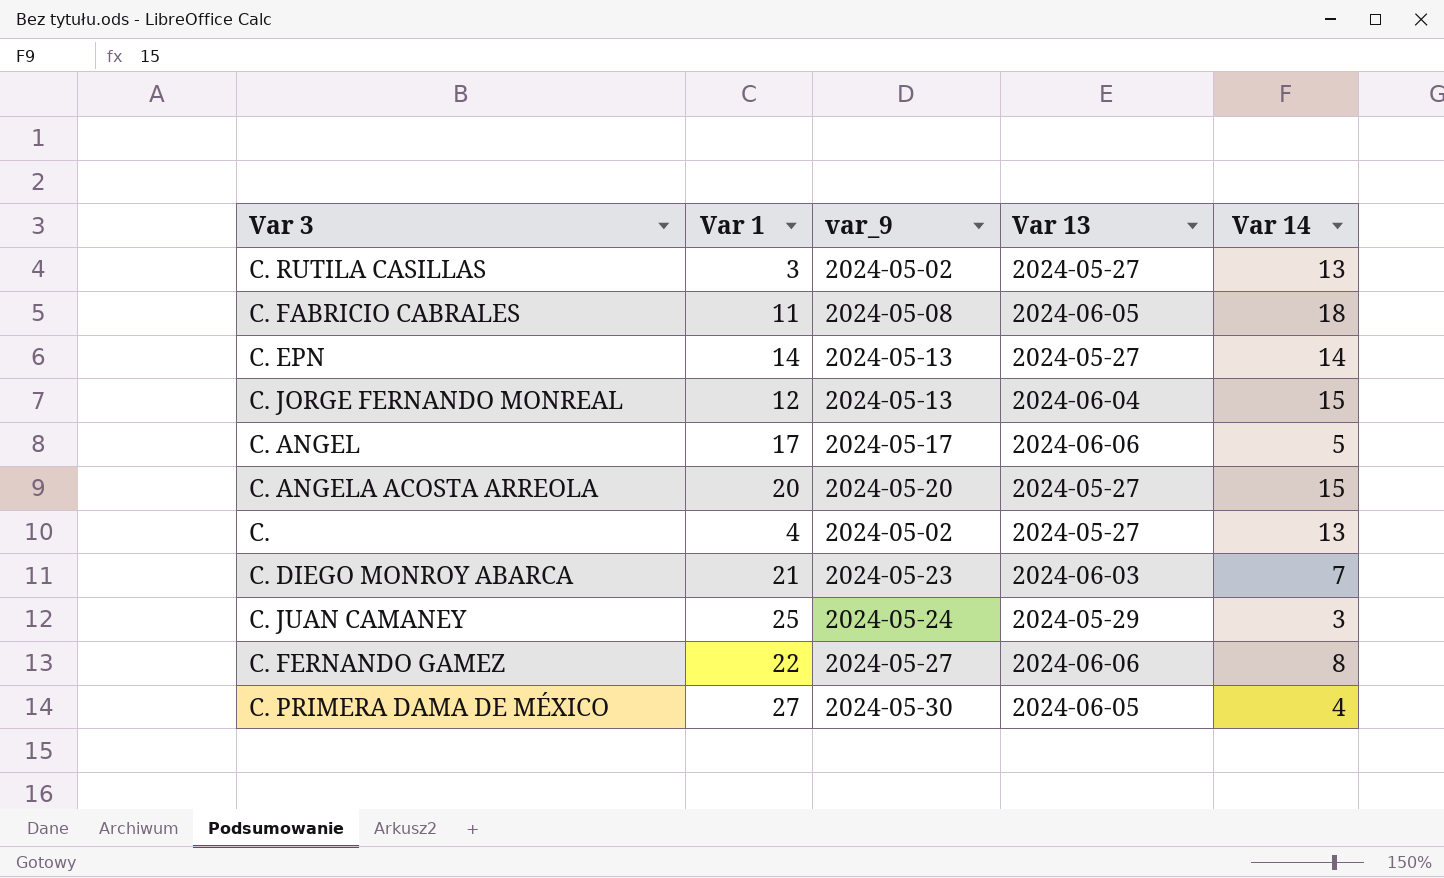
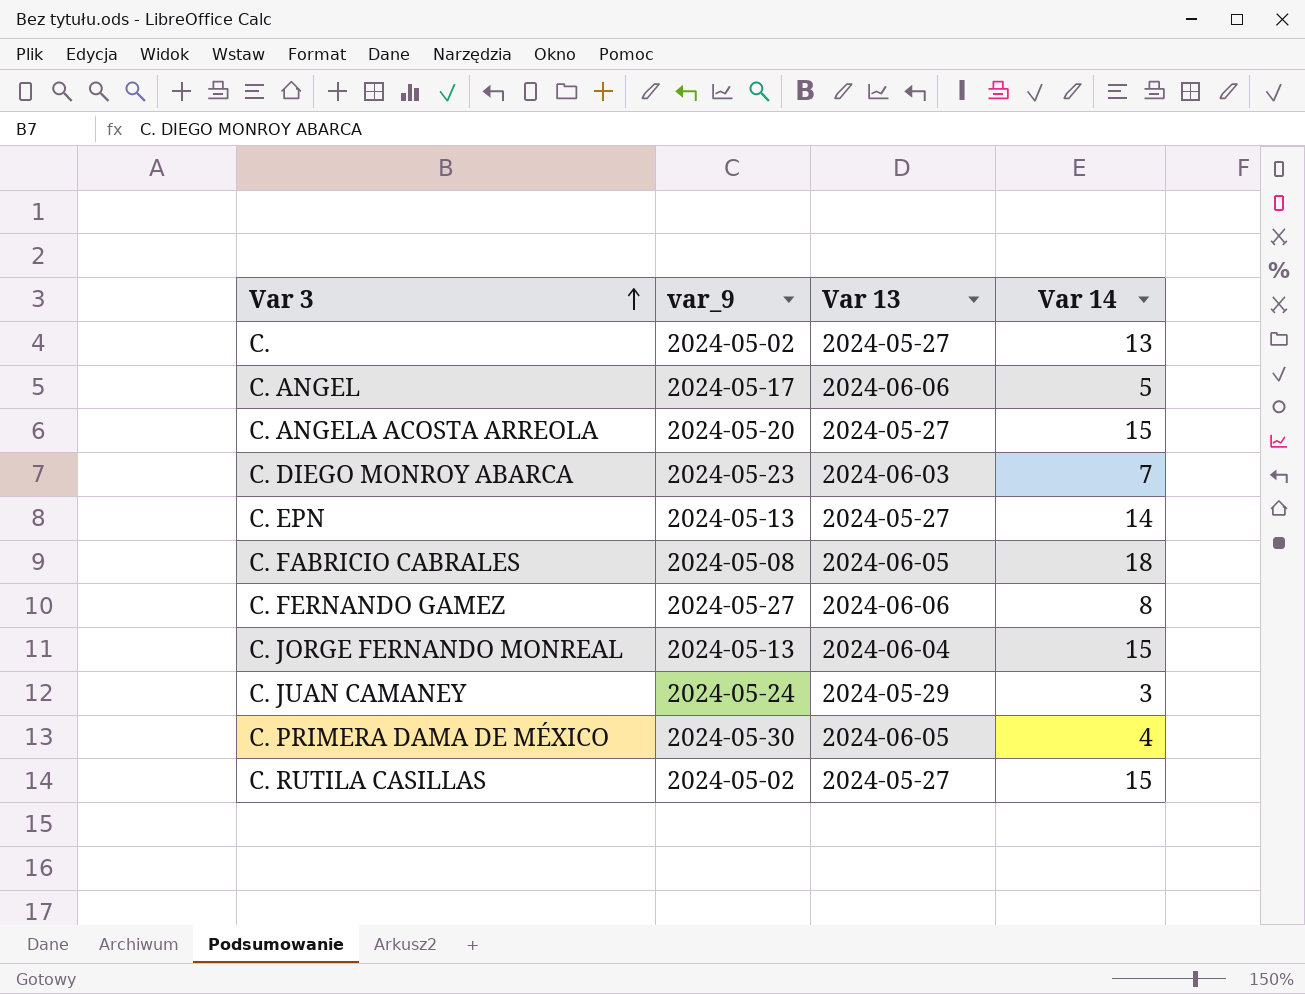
row order: none -> Var 3 ascending
column Var 1 | position: 2 -> none
C. RUTILA CASILLAS | Var 14: 13 -> 15

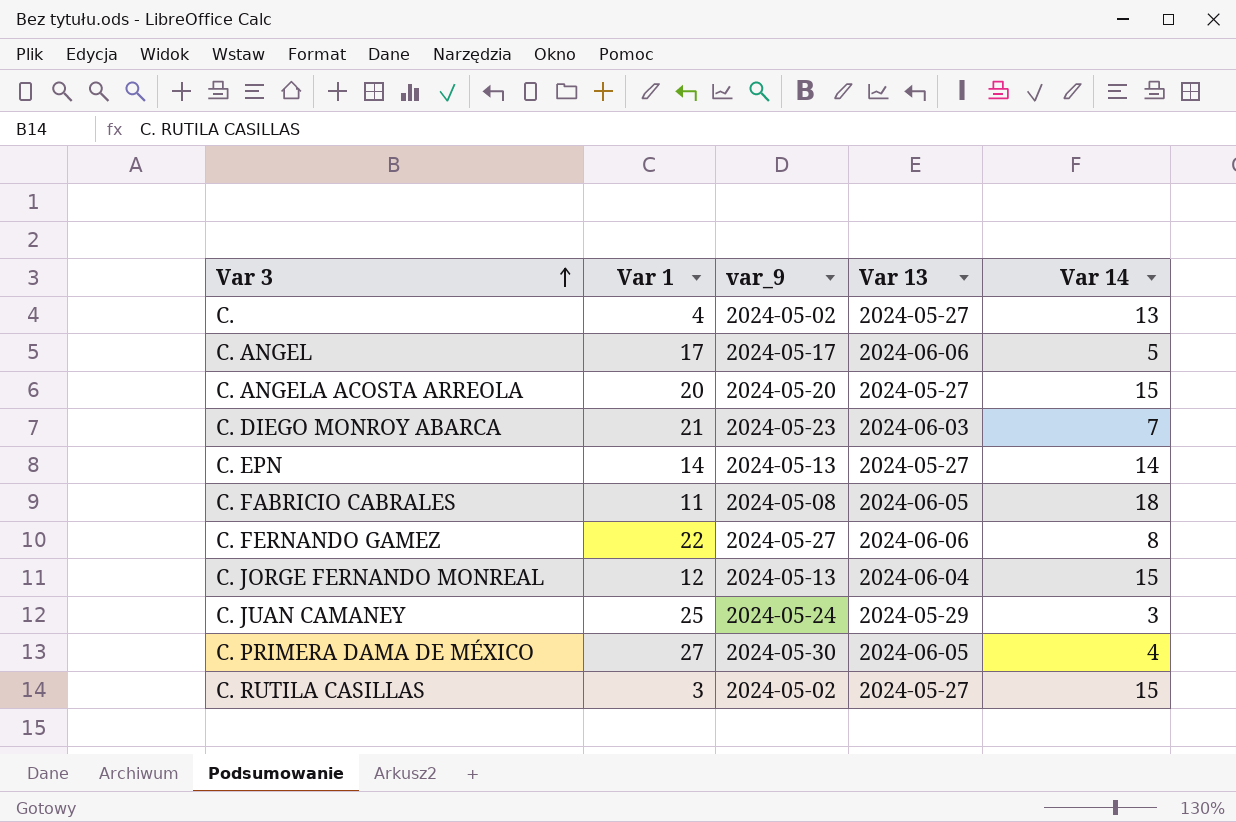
column Var 1 | position: none -> 2

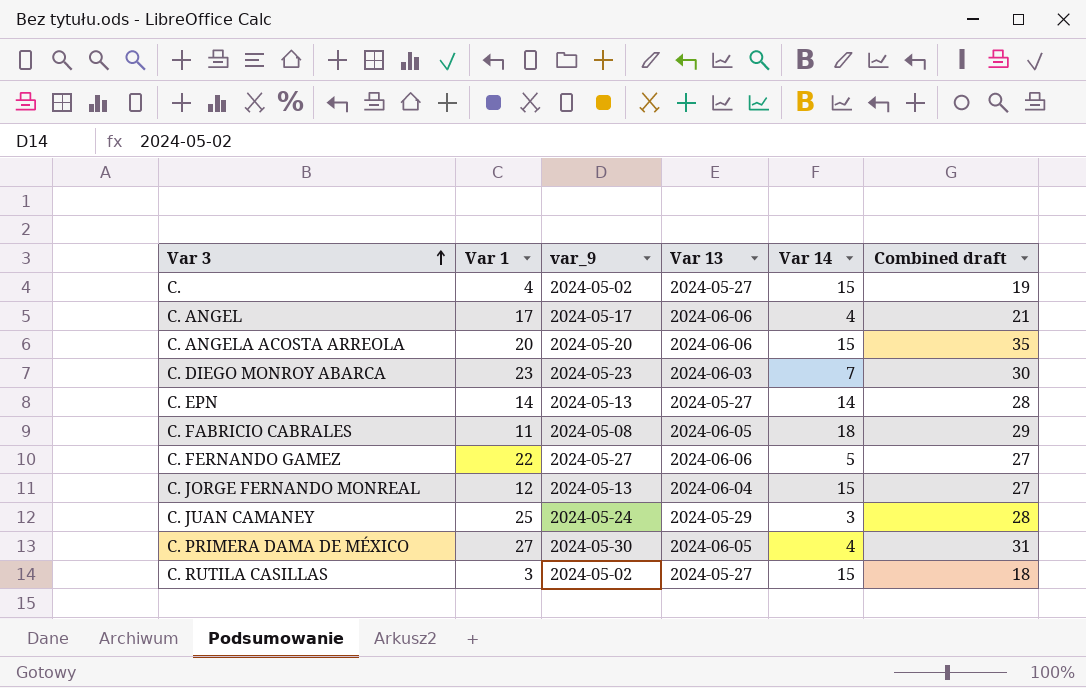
column Combined draft | formula: none -> [Var 1] + [Var 14]
C. | Var 14: 13 -> 15
C. ANGEL | Var 14: 5 -> 4
C. ANGELA ACOSTA ARREOLA | Var 13: 2024-05-27 -> 2024-06-06
C. DIEGO MONROY ABARCA | Var 1: 21 -> 23
C. FERNANDO GAMEZ | Var 14: 8 -> 5

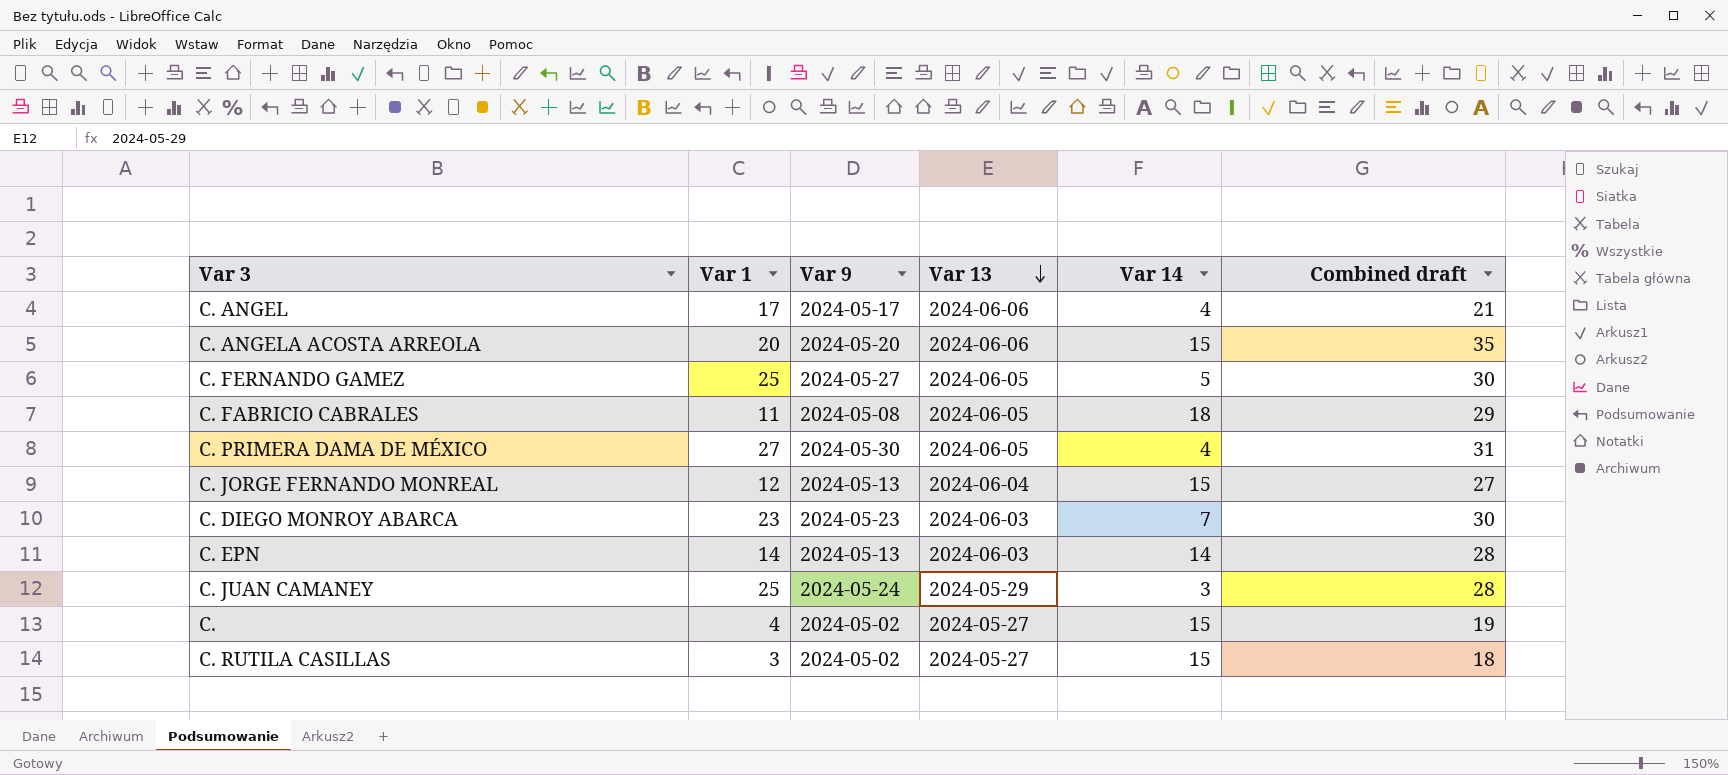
row order: Var 3 ascending -> Var 13 descending
column name: var_9 -> Var 9
C. FERNANDO GAMEZ | Var 1: 22 -> 25
C. FERNANDO GAMEZ | Var 13: 2024-06-06 -> 2024-06-05
C. FERNANDO GAMEZ | Combined draft: 27 -> 30
C. EPN | Var 13: 2024-05-27 -> 2024-06-03

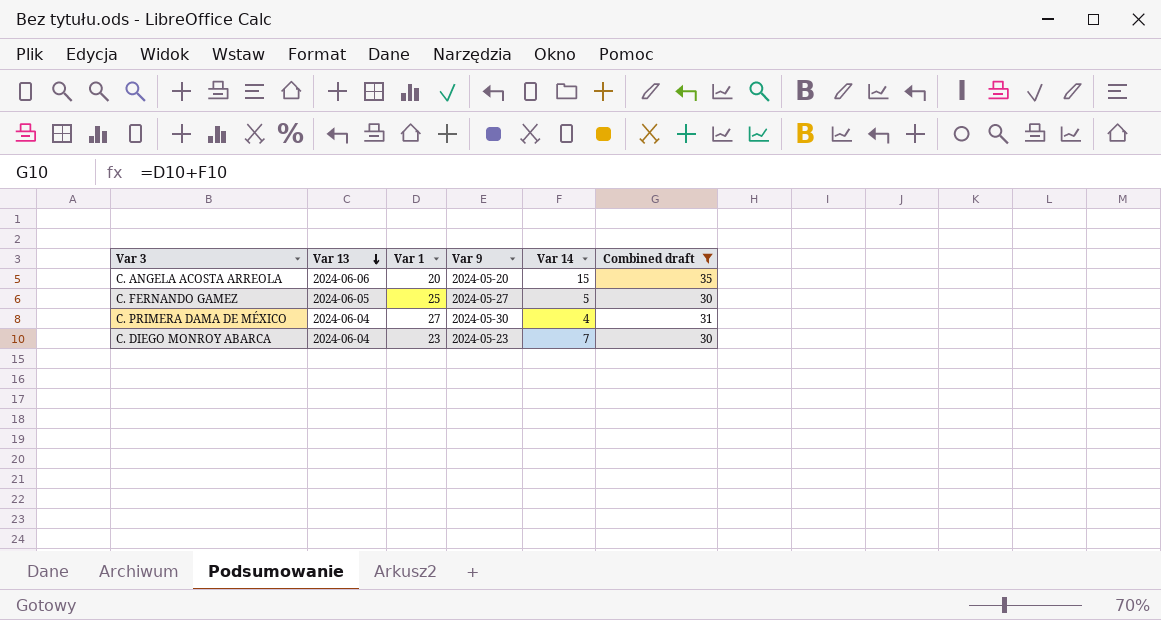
filter: none -> Combined draft >= 30
column Var 13 | position: 4 -> 2
C. PRIMERA DAMA DE MÉXICO | Var 13: 2024-06-05 -> 2024-06-04
C. DIEGO MONROY ABARCA | Var 13: 2024-06-03 -> 2024-06-04

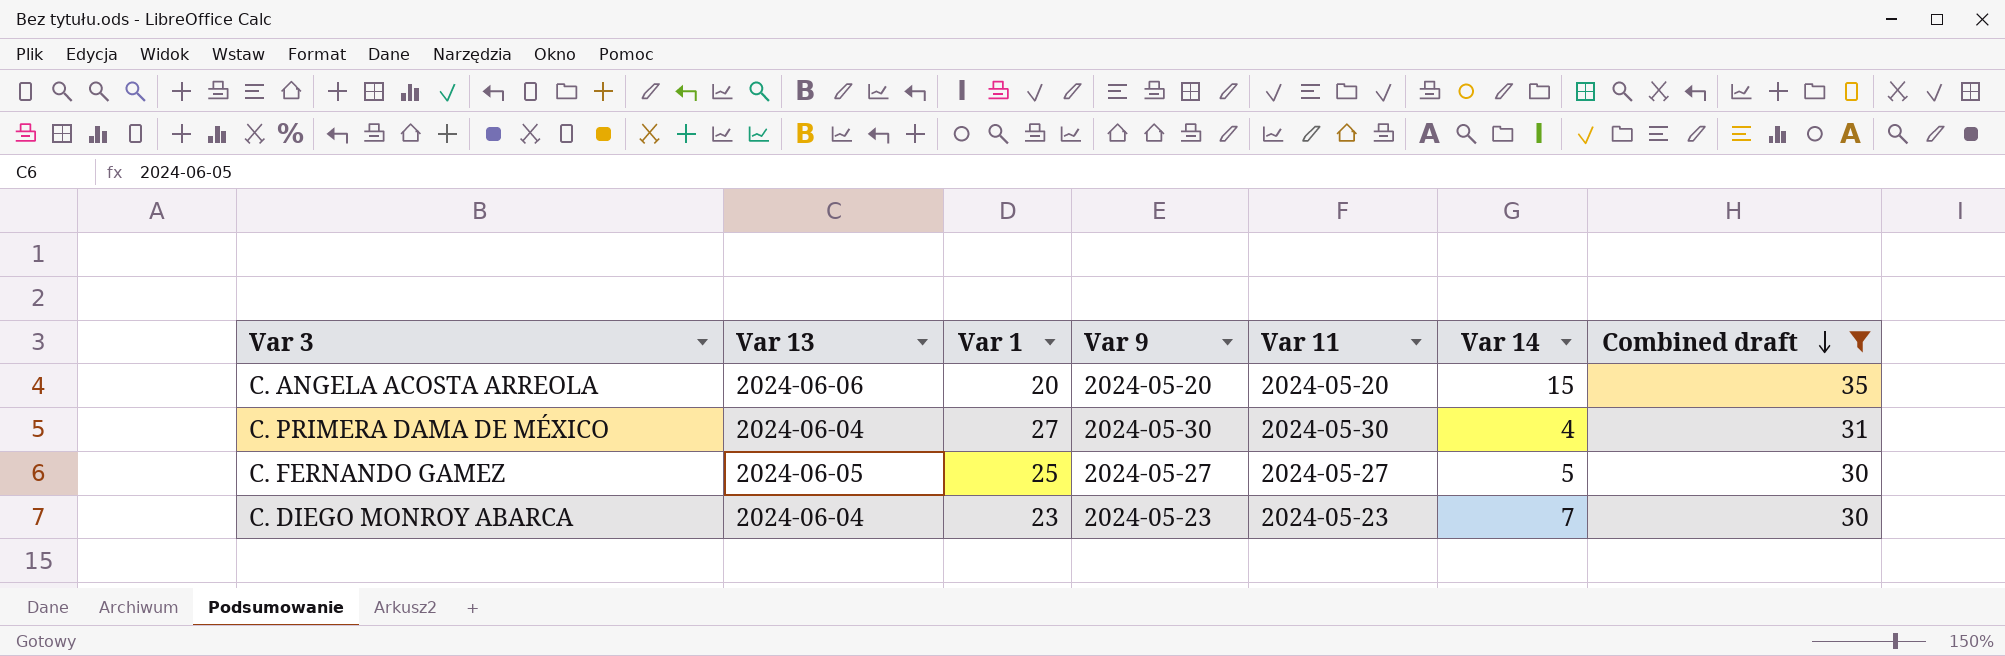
row order: Var 13 descending -> Combined draft descending
column Var 11 | position: none -> 5

